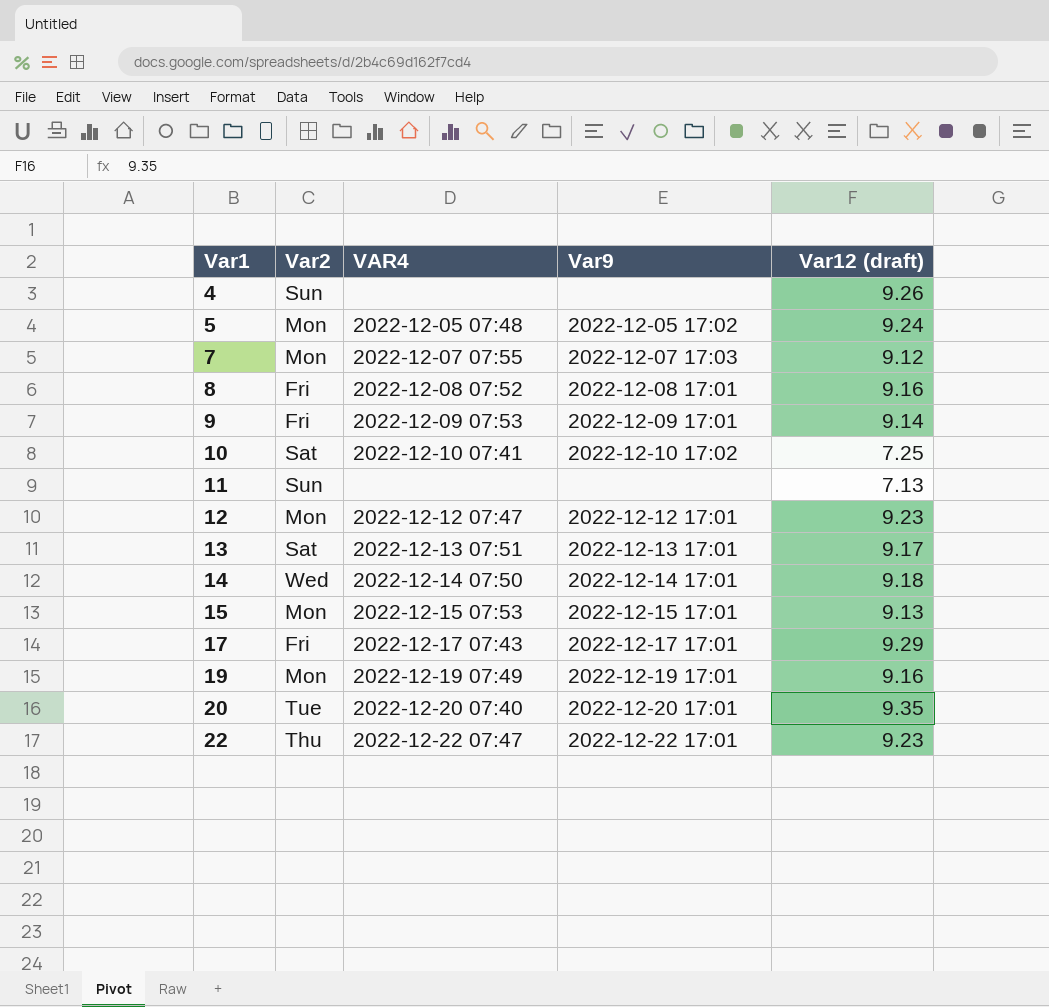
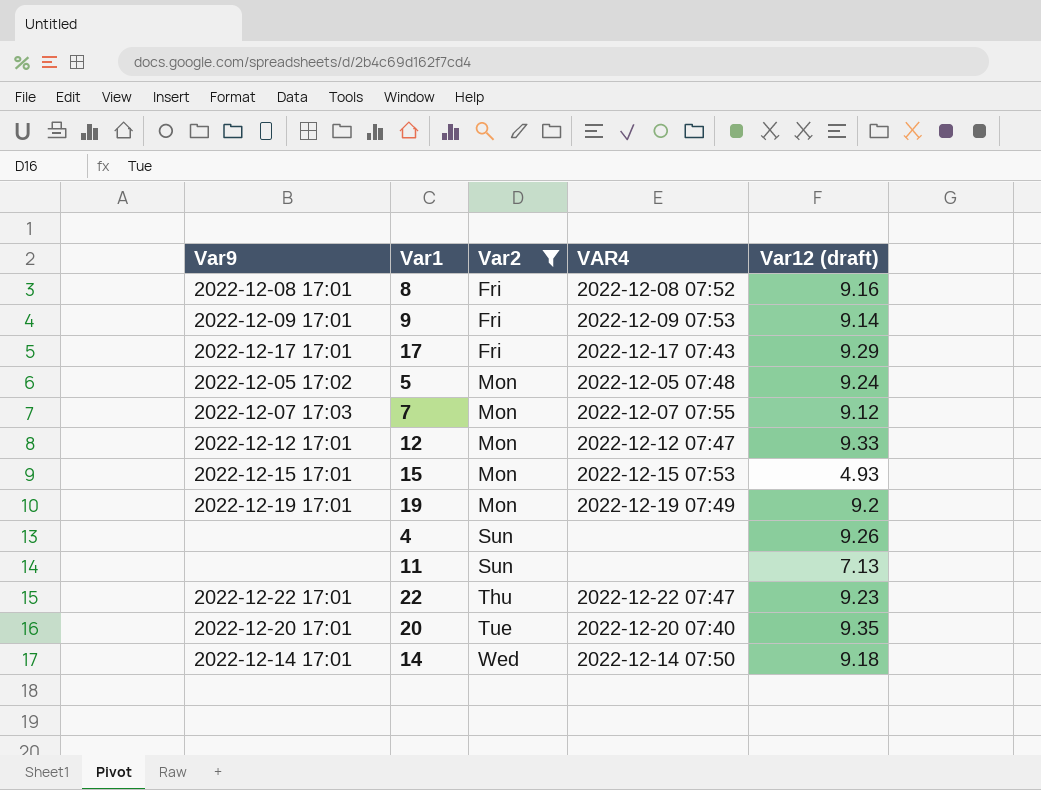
filter: none -> Var2 != Sat
row order: Var1 ascending -> Var2 ascending
column Var9 | position: 4 -> 1
12 | Var12 (draft): 9.23 -> 9.33
15 | Var12 (draft): 9.13 -> 4.93
19 | Var12 (draft): 9.16 -> 9.2

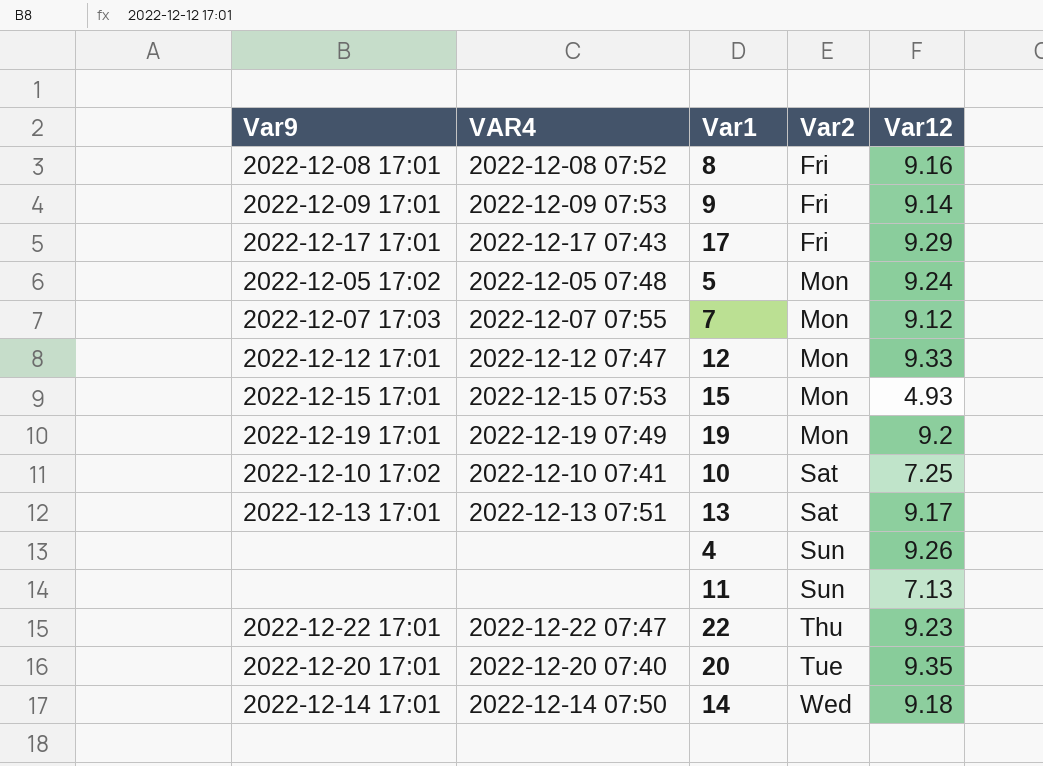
filter: Var2 != Sat -> none
column VAR4 | position: 4 -> 2
column name: Var12 (draft) -> Var12

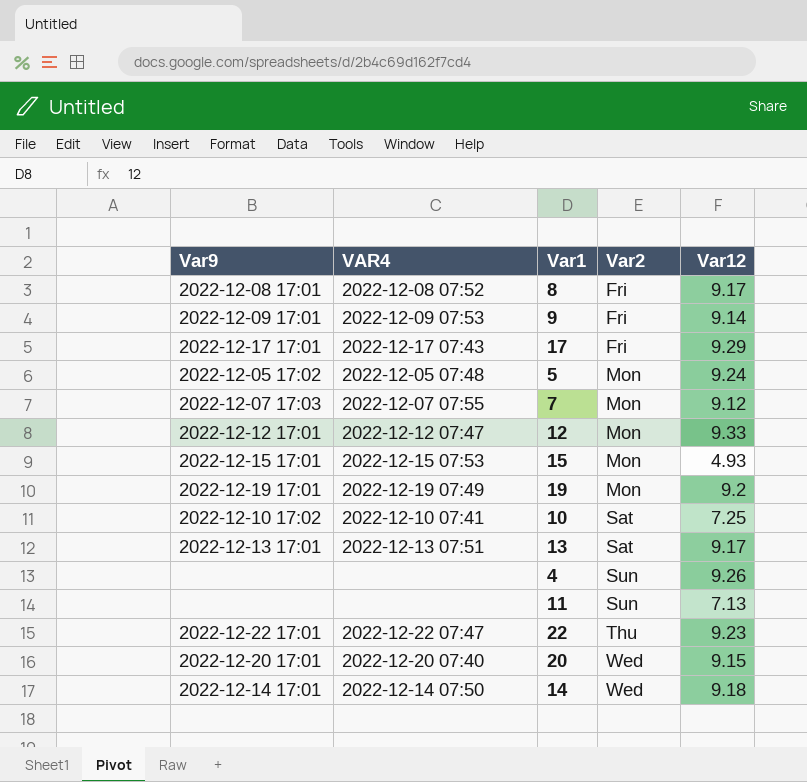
8 | Var12: 9.16 -> 9.17
20 | Var2: Tue -> Wed
20 | Var12: 9.35 -> 9.15

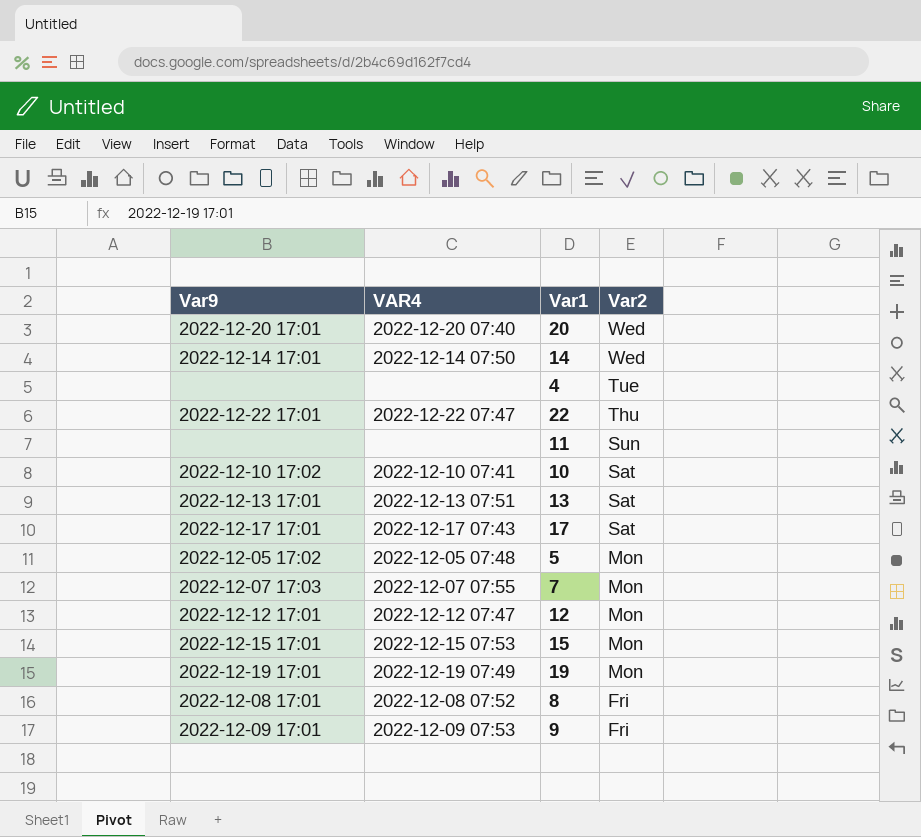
row order: Var2 ascending -> Var2 descending
column Var12 | position: 5 -> none
4 | Var2: Sun -> Tue
17 | Var2: Fri -> Sat

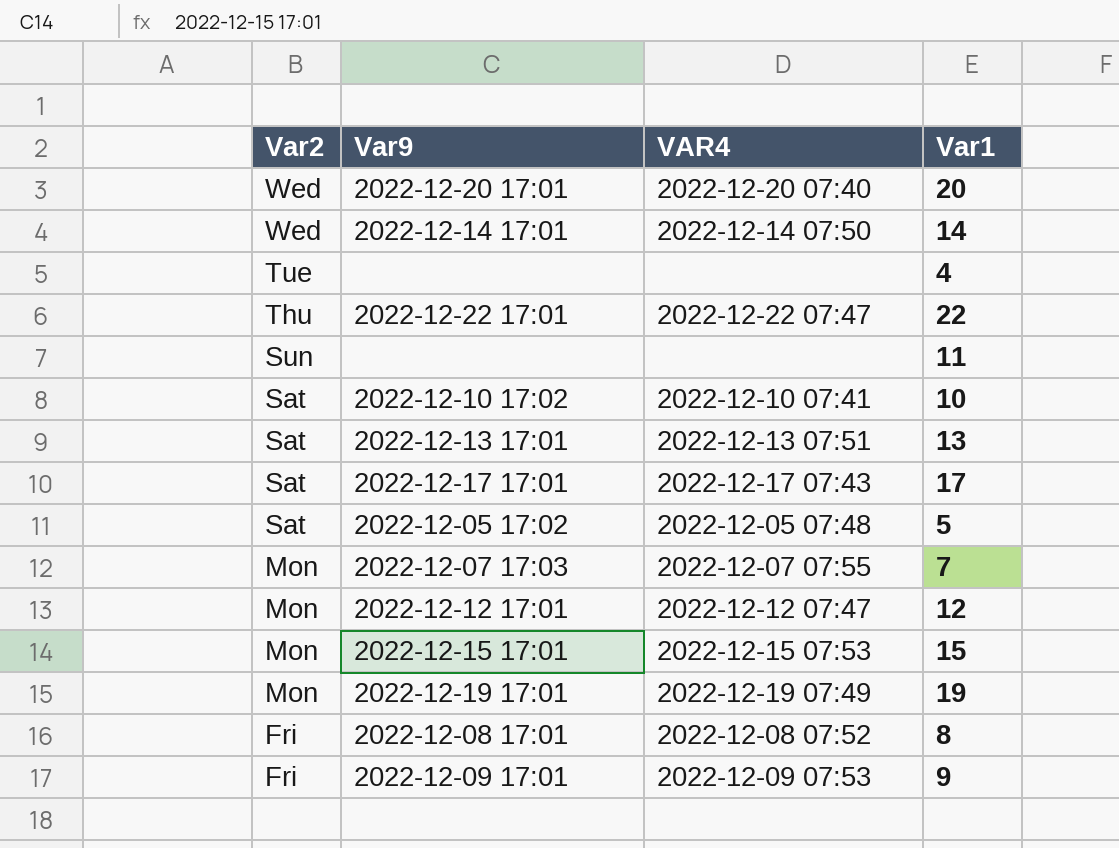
column Var2 | position: 4 -> 1
5 | Var2: Mon -> Sat

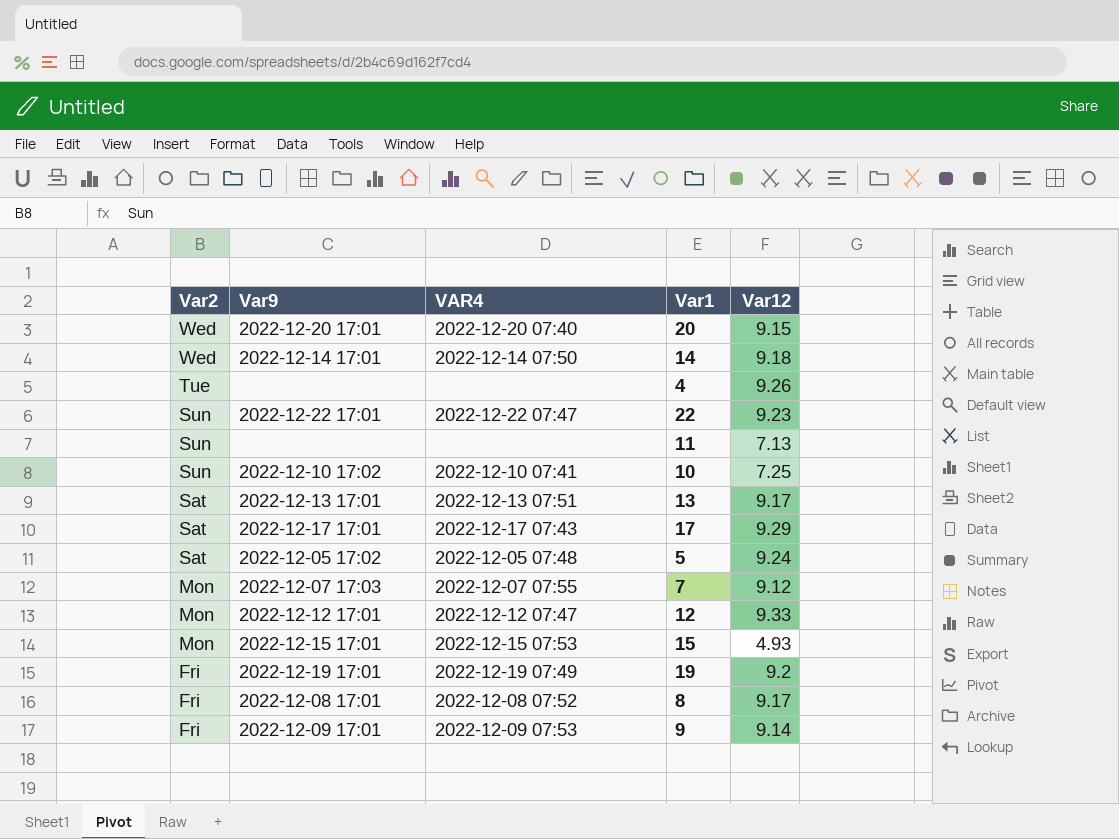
column Var12 | position: none -> 5
22 | Var2: Thu -> Sun
10 | Var2: Sat -> Sun
19 | Var2: Mon -> Fri

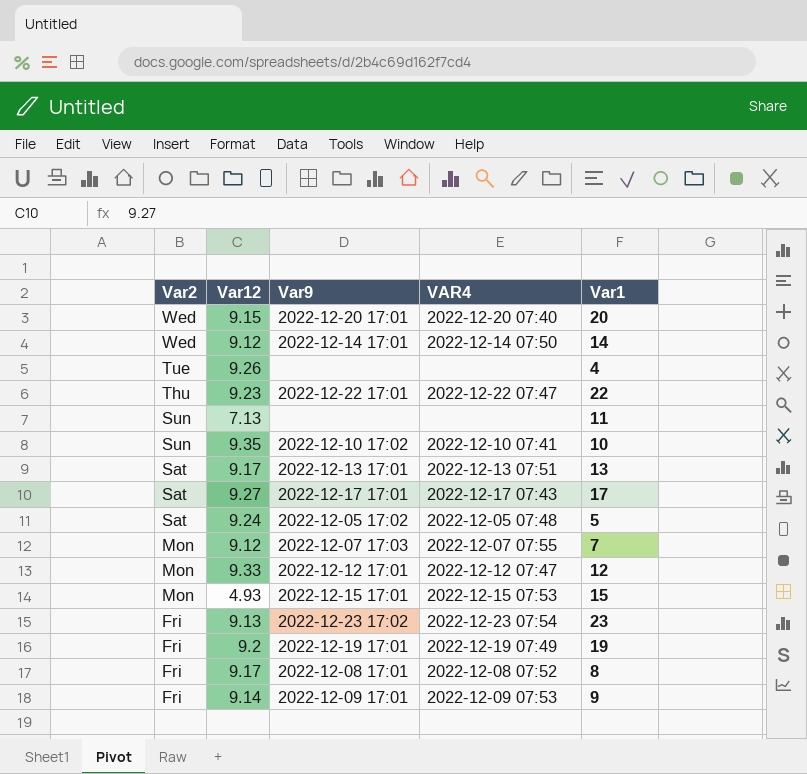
column Var12 | position: 5 -> 2
14 | Var12: 9.18 -> 9.12
22 | Var2: Sun -> Thu
10 | Var12: 7.25 -> 9.35
17 | Var12: 9.29 -> 9.27
row 23: none -> Fri | 9.13 | 2022-12-23 17:02 | 2022-12-23 07:54

